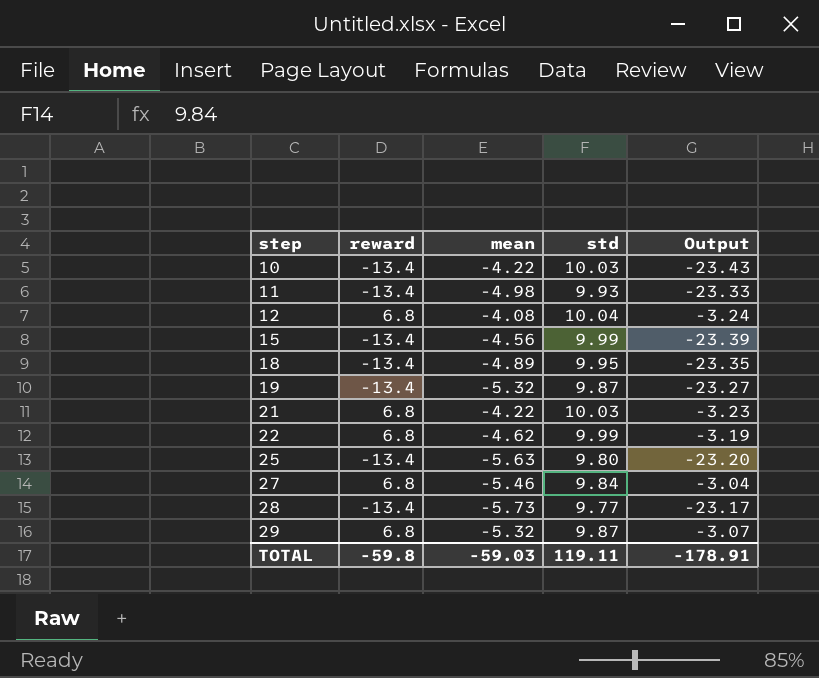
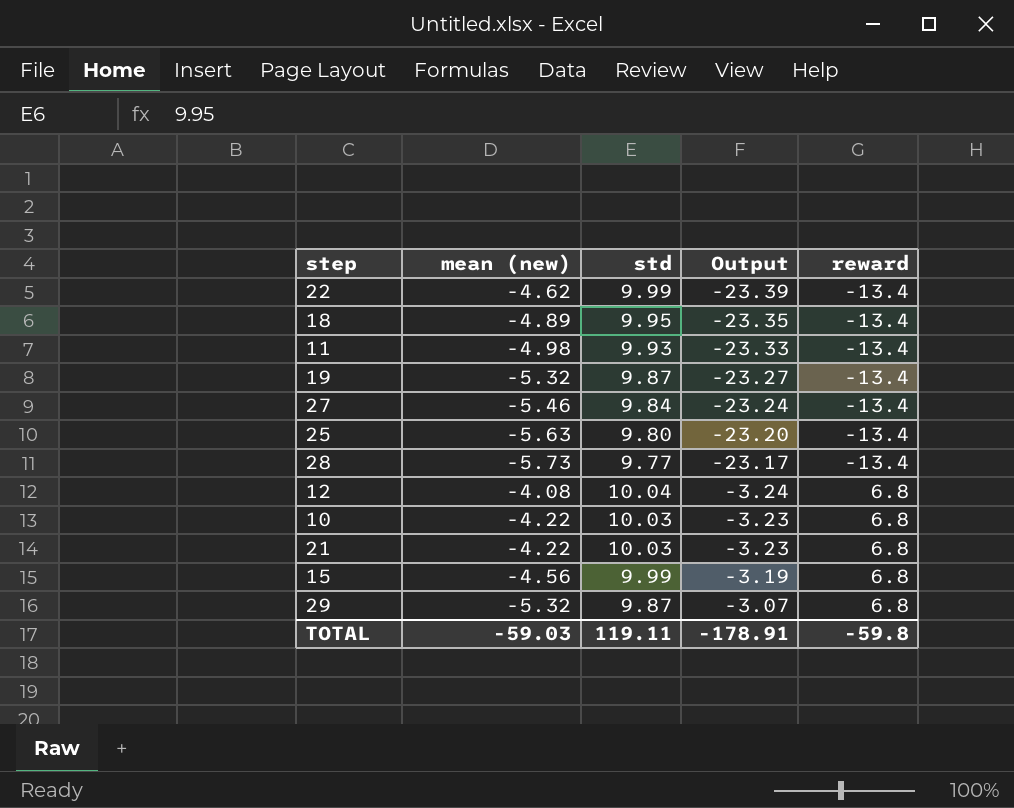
row order: step ascending -> Output ascending
column name: mean -> mean (new)
column reward | position: 2 -> 5
22 | Output: -3.19 -> -23.39
22 | reward: 6.8 -> -13.4
27 | Output: -3.04 -> -23.24
27 | reward: 6.8 -> -13.4
10 | Output: -23.43 -> -3.23
10 | reward: -13.4 -> 6.8
15 | Output: -23.39 -> -3.19
15 | reward: -13.4 -> 6.8

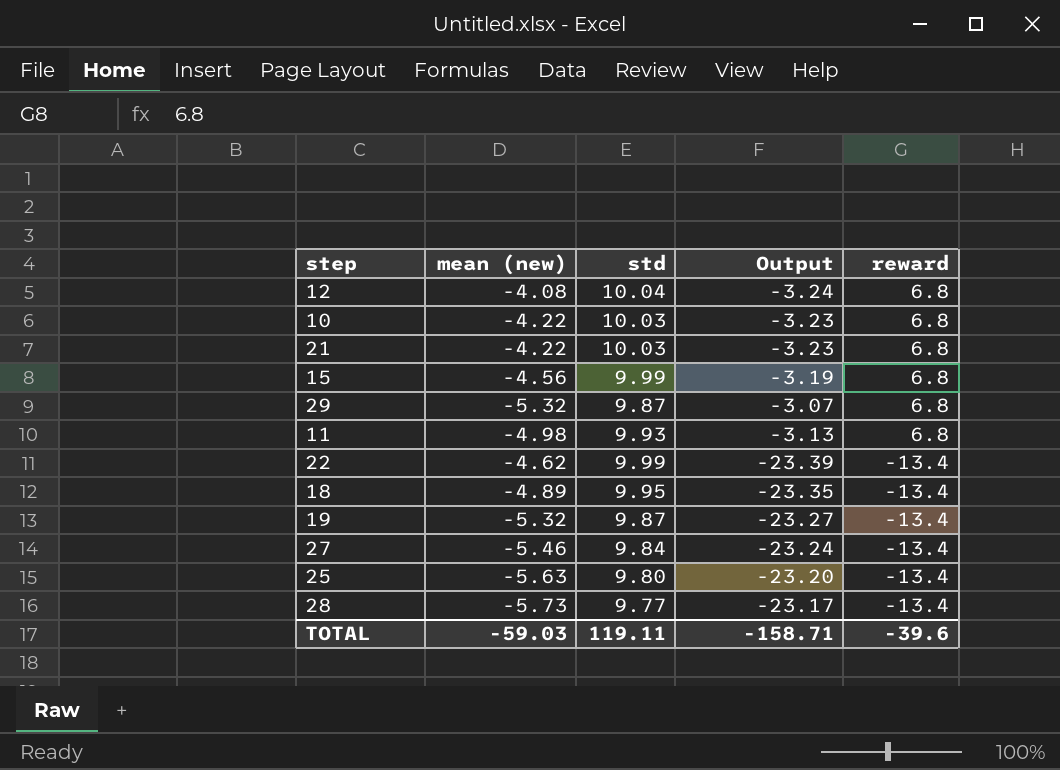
row order: Output ascending -> reward descending
11 | Output: -23.33 -> -3.13
11 | reward: -13.4 -> 6.8
TOTAL | Output: -178.91 -> -158.71
TOTAL | reward: -59.8 -> -39.6

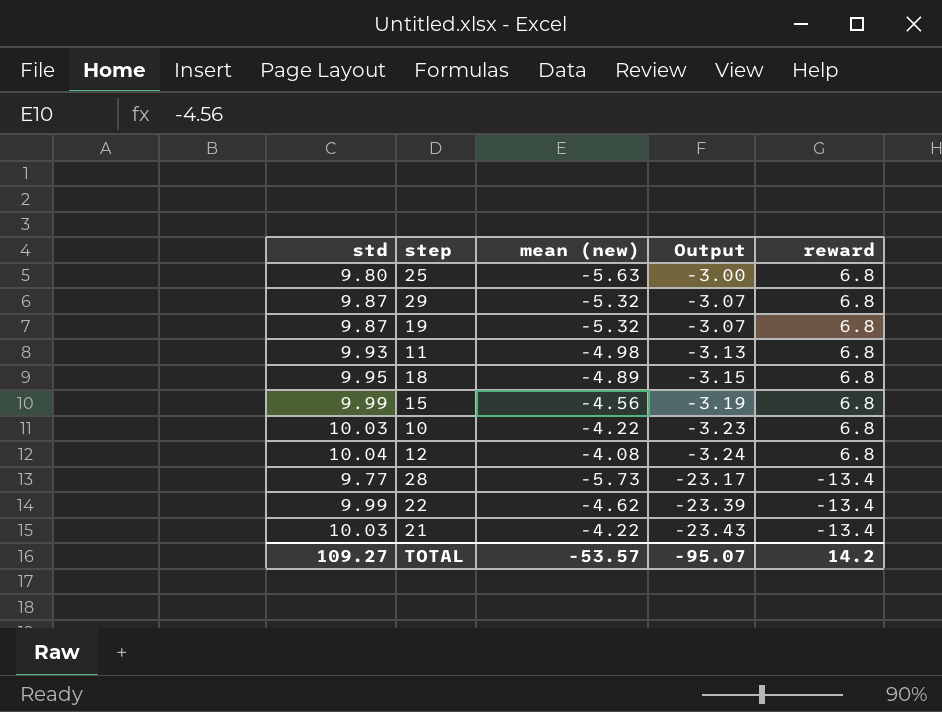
row order: reward descending -> Output descending
column std | position: 3 -> 1
row 27: -5.46 | 9.84 | -23.24 | -13.4 -> none
25 | Output: -23.20 -> -3.00
25 | reward: -13.4 -> 6.8
19 | Output: -23.27 -> -3.07
19 | reward: -13.4 -> 6.8
18 | Output: -23.35 -> -3.15
18 | reward: -13.4 -> 6.8
21 | Output: -3.23 -> -23.43
21 | reward: 6.8 -> -13.4
TOTAL | std: 119.11 -> 109.27
TOTAL | mean (new): -59.03 -> -53.57
TOTAL | Output: -158.71 -> -95.07
TOTAL | reward: -39.6 -> 14.2

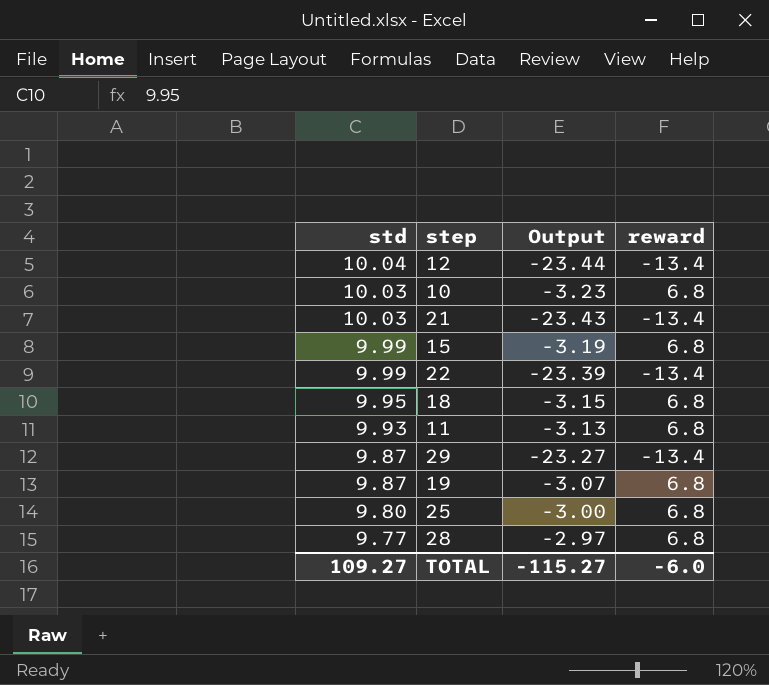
row order: Output descending -> std descending
column mean (new) | position: 3 -> none
12 | Output: -3.24 -> -23.44
12 | reward: 6.8 -> -13.4
29 | Output: -3.07 -> -23.27
29 | reward: 6.8 -> -13.4
28 | Output: -23.17 -> -2.97
28 | reward: -13.4 -> 6.8
TOTAL | Output: -95.07 -> -115.27
TOTAL | reward: 14.2 -> -6.0

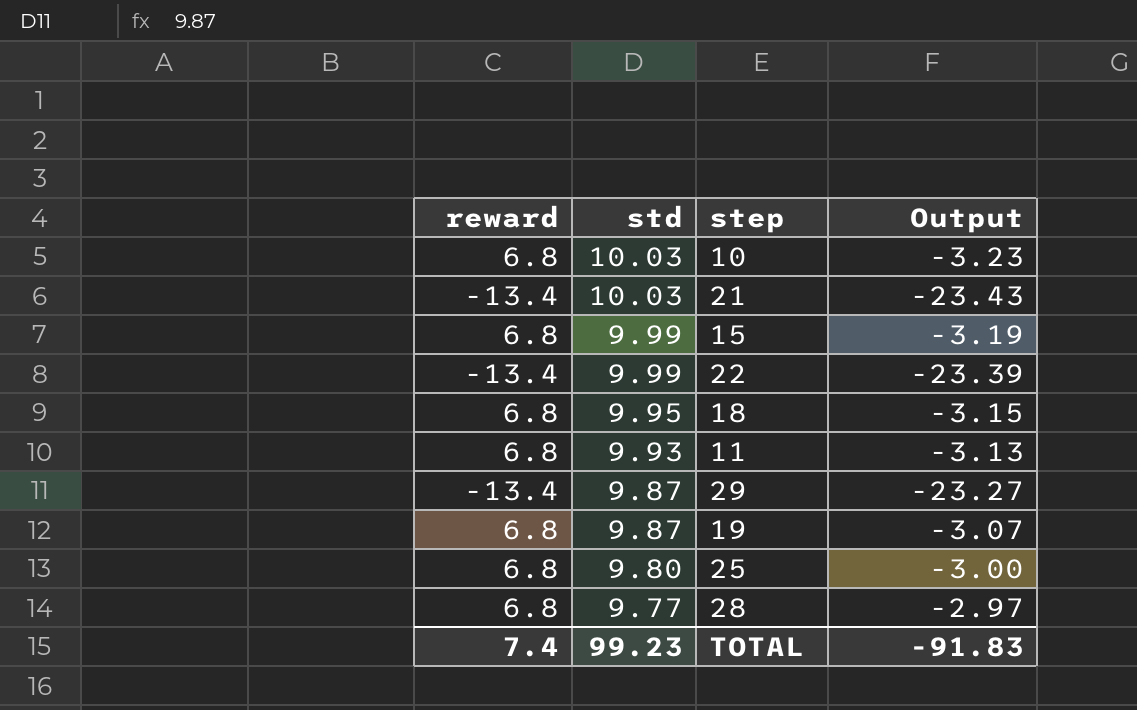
column reward | position: 4 -> 1
row 12: 10.04 | -23.44 | -13.4 -> none
TOTAL | reward: -6.0 -> 7.4
TOTAL | std: 109.27 -> 99.23
TOTAL | Output: -115.27 -> -91.83

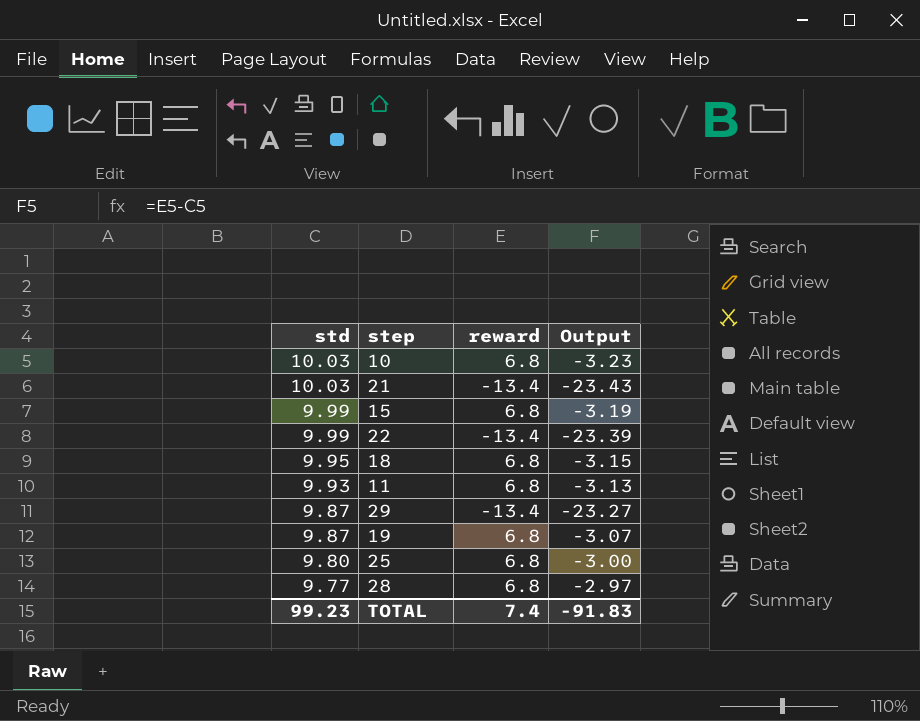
column reward | position: 1 -> 3

